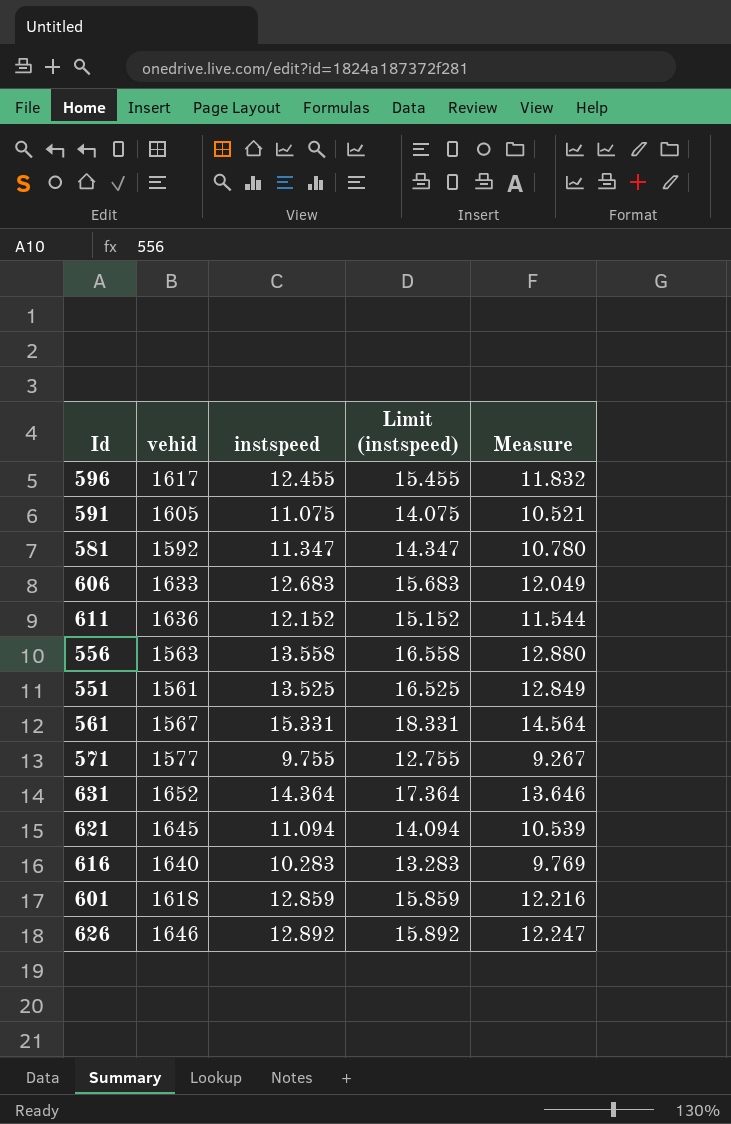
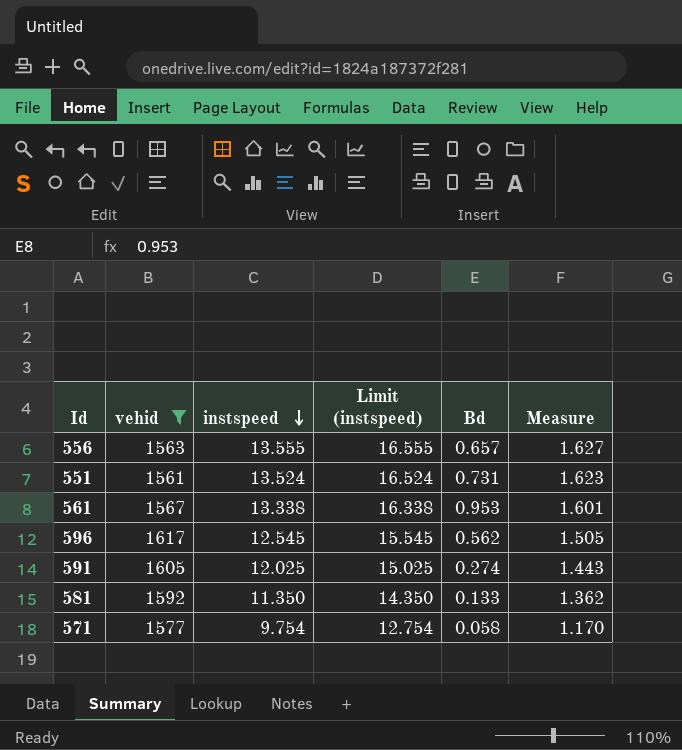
filter: none -> vehid <= 1617
row order: none -> instspeed descending
column Bd | position: none -> 5
column Measure | formula: [instspeed] * 0.95 -> [instspeed] * 0.12
556 | instspeed: 13.558 -> 13.555
556 | Limit (instspeed): 16.558 -> 16.555
551 | instspeed: 13.525 -> 13.524
551 | Limit (instspeed): 16.525 -> 16.524
561 | instspeed: 15.331 -> 13.338
561 | Limit (instspeed): 18.331 -> 16.338
596 | instspeed: 12.455 -> 12.545
596 | Limit (instspeed): 15.455 -> 15.545
591 | instspeed: 11.075 -> 12.025
591 | Limit (instspeed): 14.075 -> 15.025
581 | instspeed: 11.347 -> 11.350
581 | Limit (instspeed): 14.347 -> 14.350
571 | instspeed: 9.755 -> 9.754
571 | Limit (instspeed): 12.755 -> 12.754

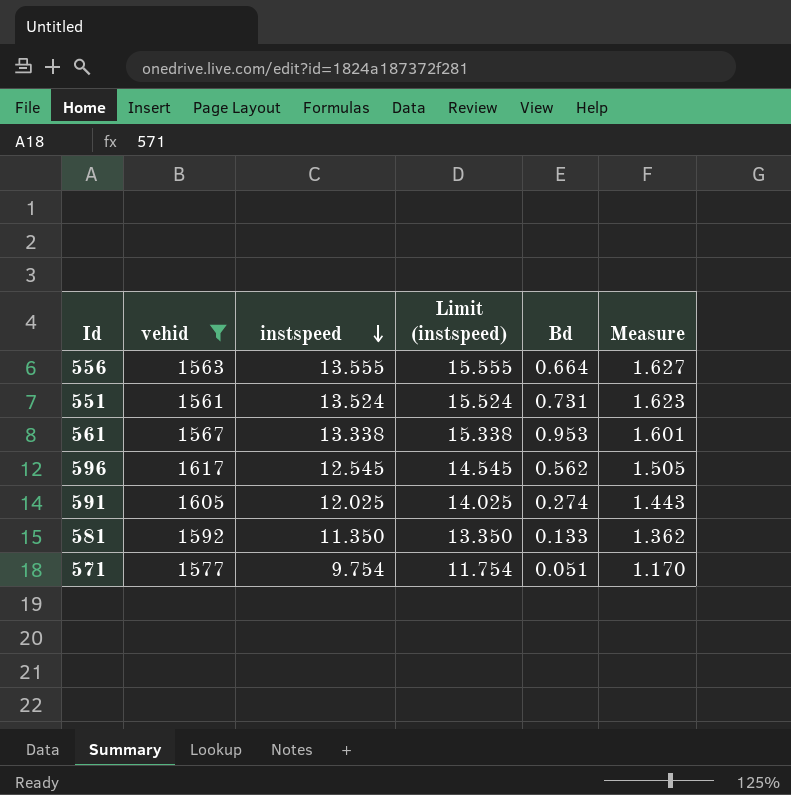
column Limit (instspeed) | formula: [instspeed] + 3 -> [instspeed] + 2
556 | Bd: 0.657 -> 0.664
571 | Bd: 0.058 -> 0.051

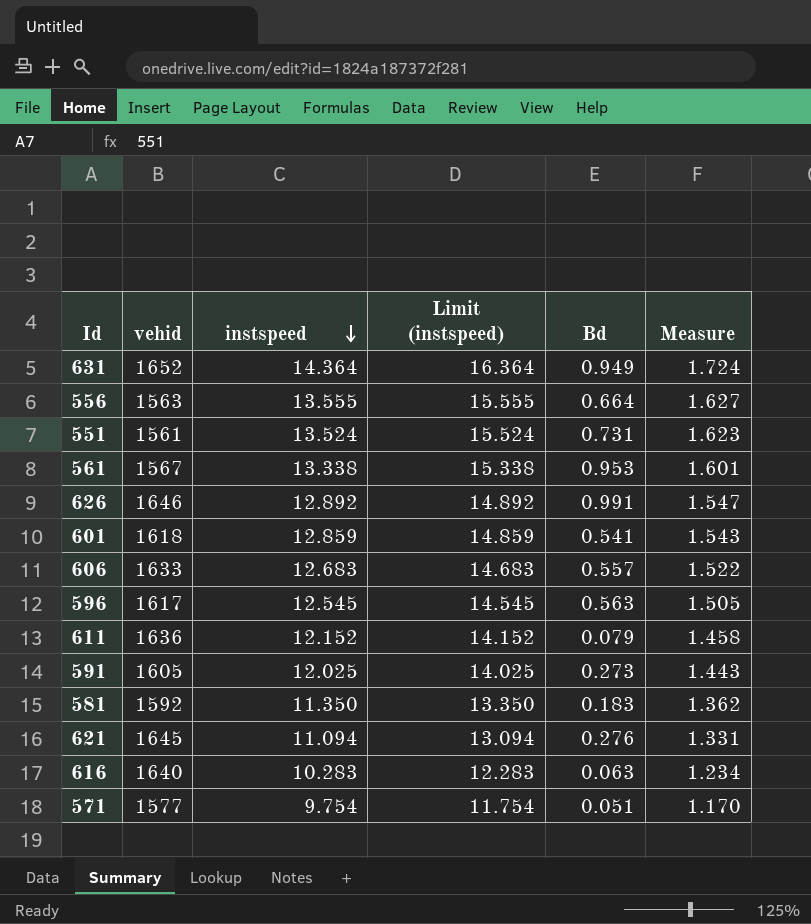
filter: vehid <= 1617 -> none
596 | Bd: 0.562 -> 0.563
591 | Bd: 0.274 -> 0.273
581 | Bd: 0.133 -> 0.183

